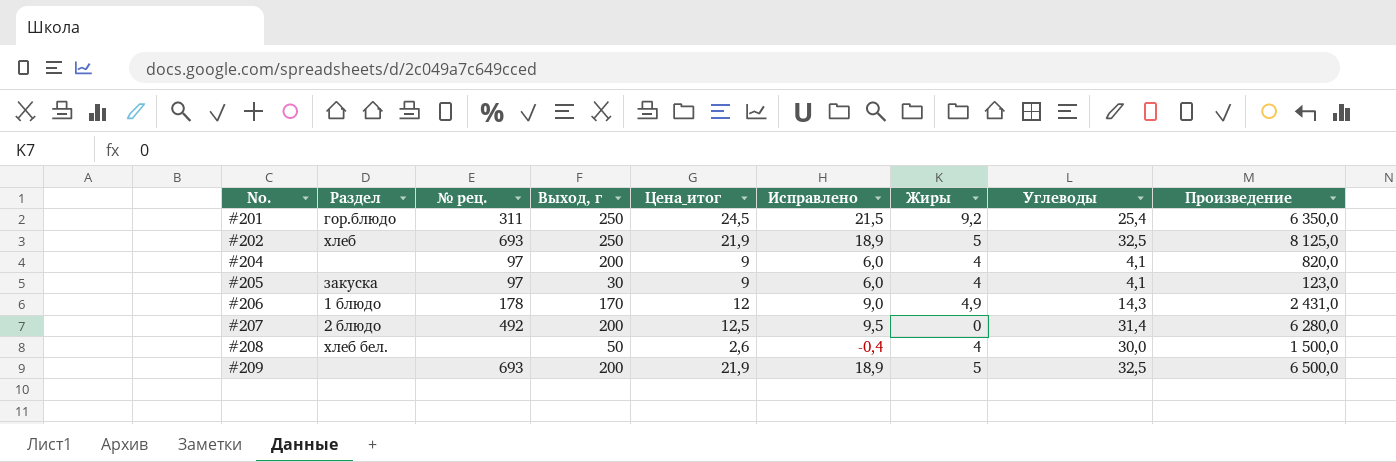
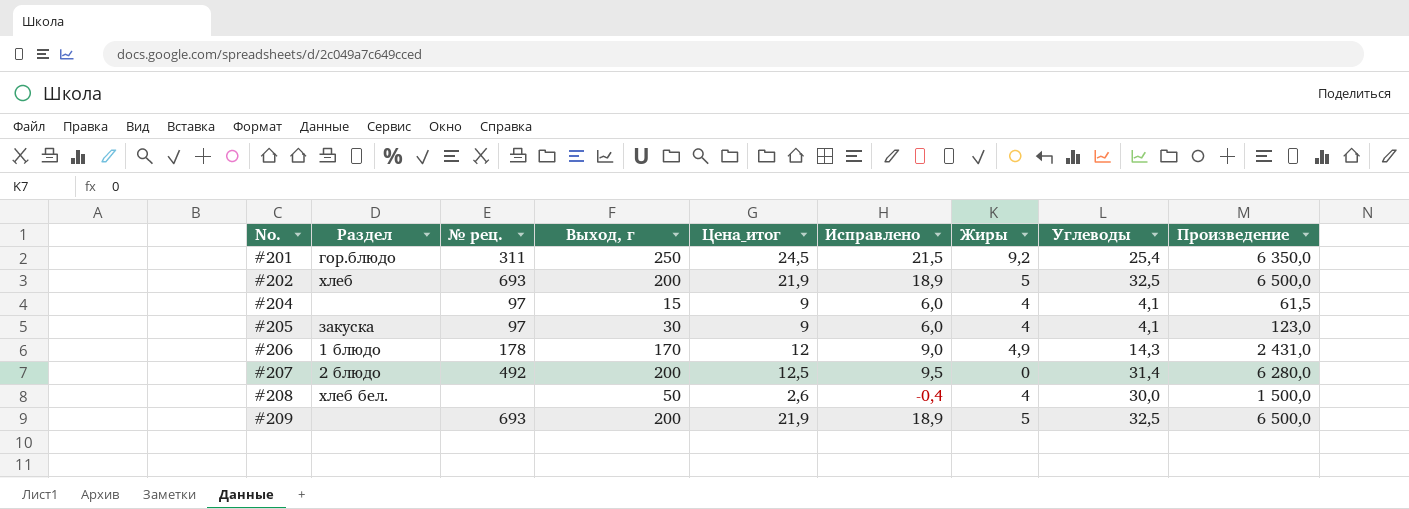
#202 | Выход, г: 250 -> 200
#202 | Произведение: 8 125,0 -> 6 500,0
#204 | Выход, г: 200 -> 15
#204 | Произведение: 820,0 -> 61,5

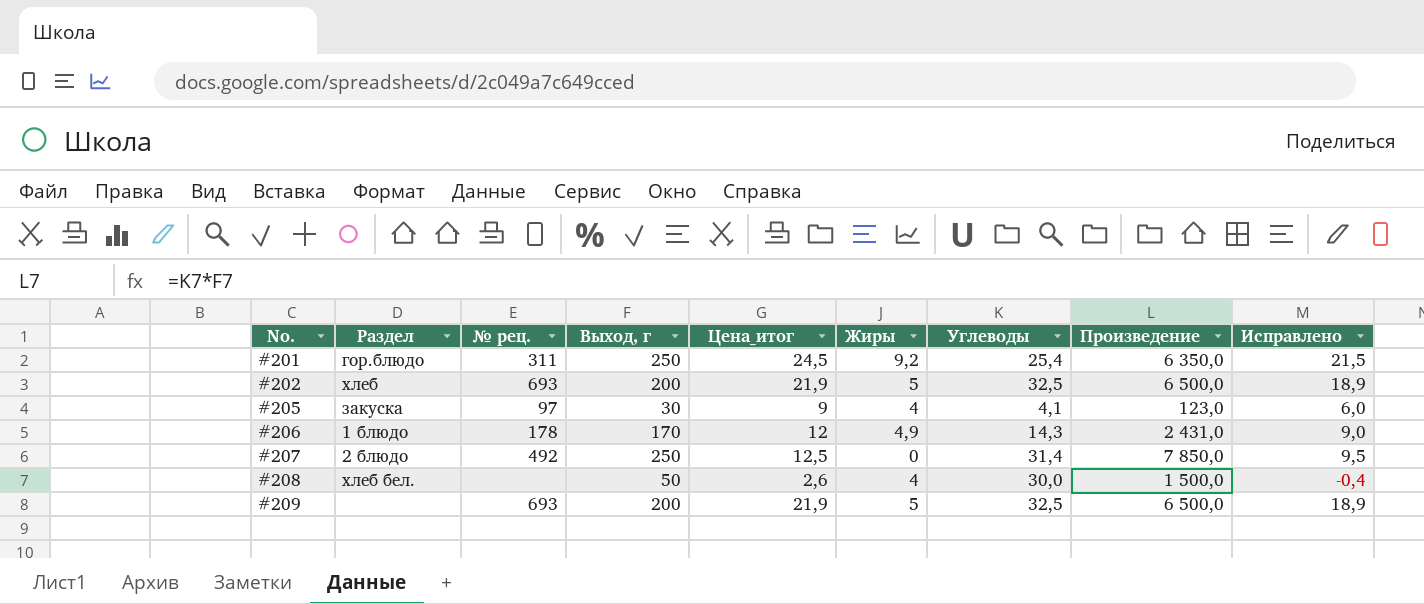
column Исправлено | position: 6 -> 9
row #204: none | 97 | 15 | 9 | 6,0 | 4 | 4,1 | 61,5 -> none
#207 | Выход, г: 200 -> 250
#207 | Произведение: 6 280,0 -> 7 850,0

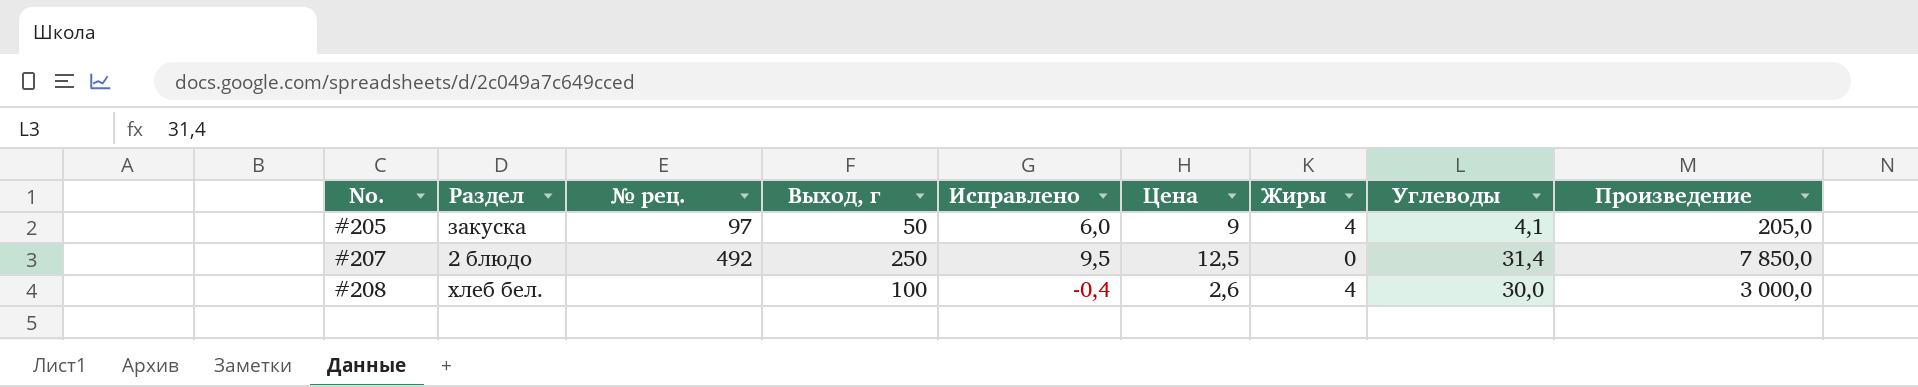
column Исправлено | position: 9 -> 5
column name: Цена_итог -> Цена
row #201: гор.блюдо | 311 | 250 | 24,5 | 9,2 | 25,4 | 6 350,0 | 21,5 -> none
row #202: хлеб | 693 | 200 | 21,9 | 5 | 32,5 | 6 500,0 | 18,9 -> none
row #206: 1 блюдо | 178 | 170 | 12 | 4,9 | 14,3 | 2 431,0 | 9,0 -> none
row #209: none | 693 | 200 | 21,9 | 5 | 32,5 | 6 500,0 | 18,9 -> none
#205 | Выход, г: 30 -> 50
#205 | Произведение: 123,0 -> 205,0
#208 | Выход, г: 50 -> 100
#208 | Произведение: 1 500,0 -> 3 000,0

